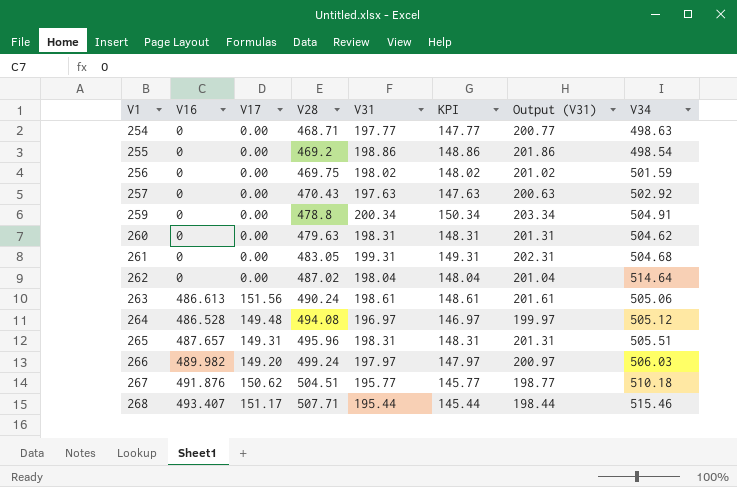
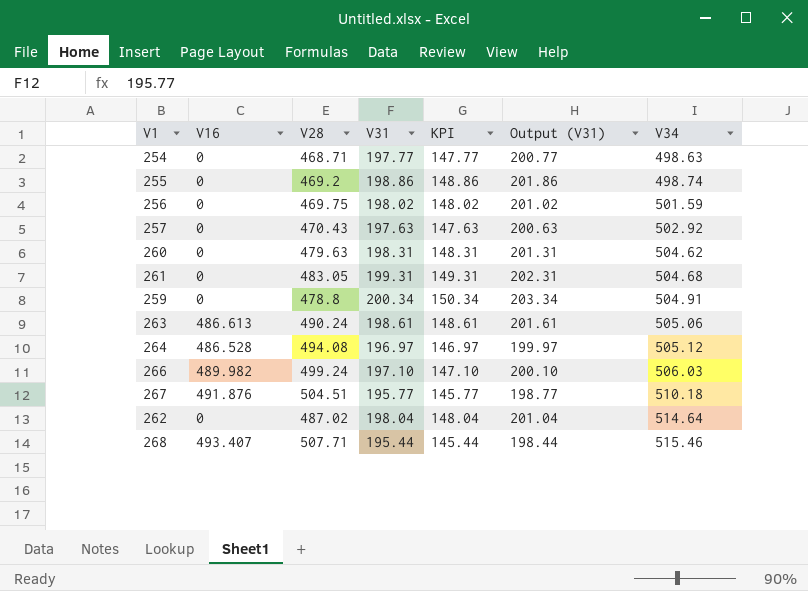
row order: V1 ascending -> V34 ascending
column V17 | position: 3 -> none
row 265: 487.657 | 149.31 | 495.96 | 198.31 | 148.31 | 201.31 | 505.51 -> none
255 | V34: 498.54 -> 498.74
266 | V31: 197.97 -> 197.10
266 | KPI: 147.97 -> 147.10
266 | Output (V31): 200.97 -> 200.10

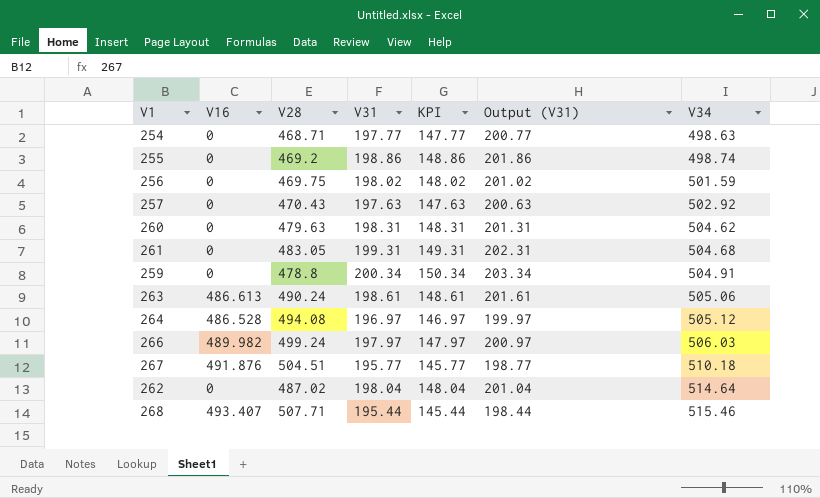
266 | V31: 197.10 -> 197.97
266 | KPI: 147.10 -> 147.97
266 | Output (V31): 200.10 -> 200.97

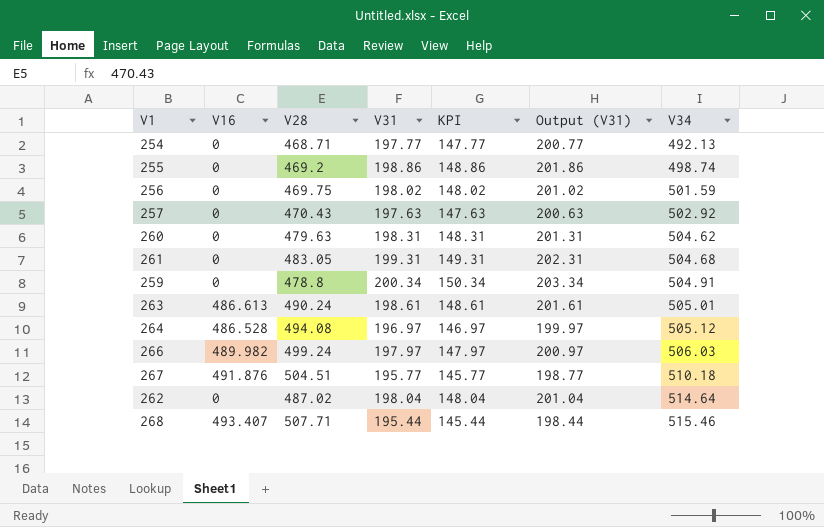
254 | V34: 498.63 -> 492.13
263 | V34: 505.06 -> 505.01

